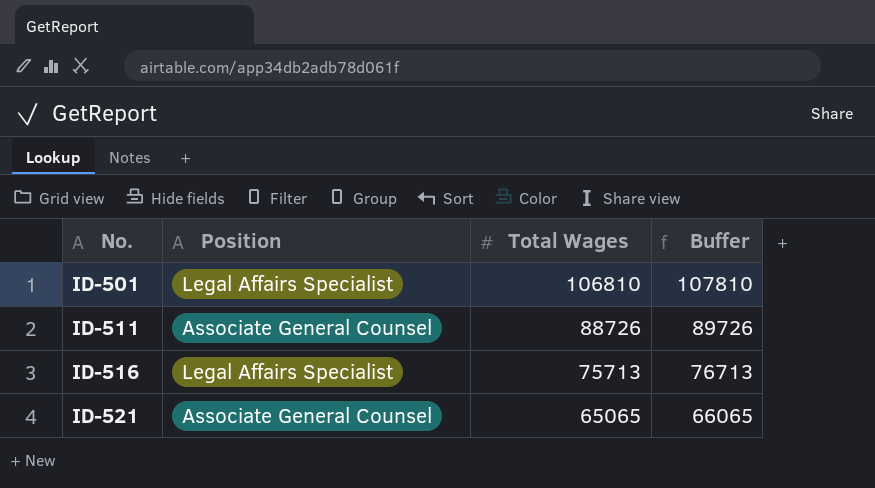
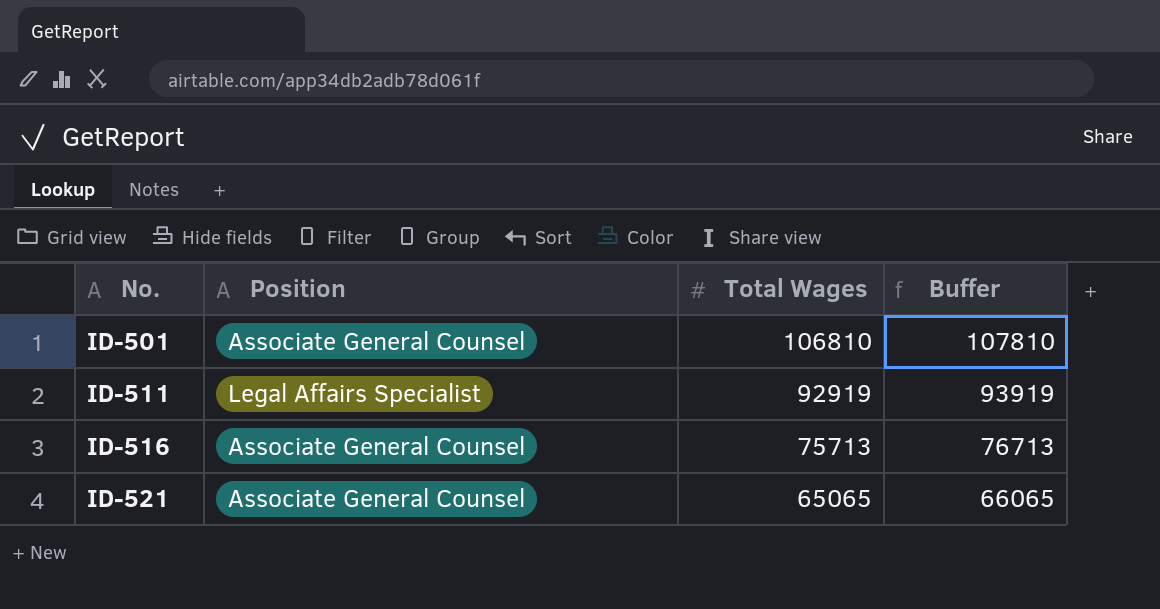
ID-501 | Position: Legal Affairs Specialist -> Associate General Counsel
ID-511 | Position: Associate General Counsel -> Legal Affairs Specialist
ID-511 | Total Wages: 88726 -> 92919
ID-511 | Buffer: 89726 -> 93919
ID-516 | Position: Legal Affairs Specialist -> Associate General Counsel

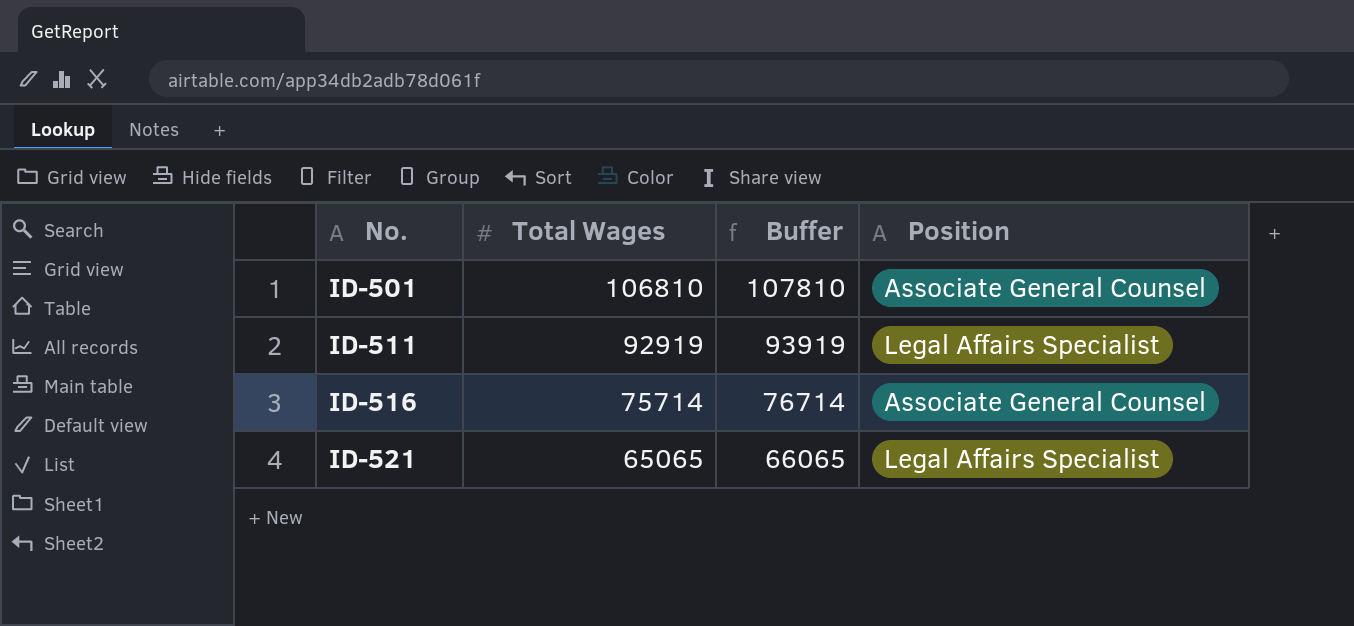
column Position | position: 2 -> 4
ID-516 | Total Wages: 75713 -> 75714
ID-516 | Buffer: 76713 -> 76714
ID-521 | Position: Associate General Counsel -> Legal Affairs Specialist

